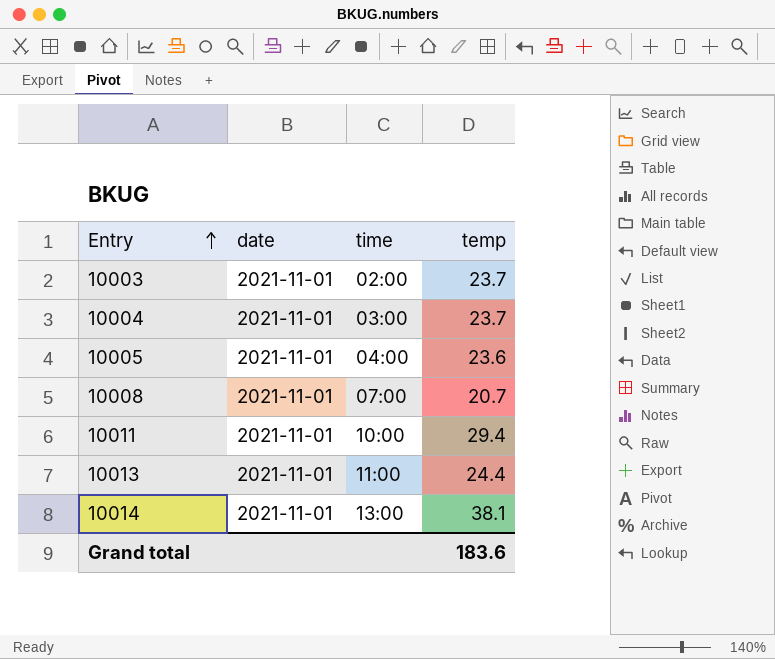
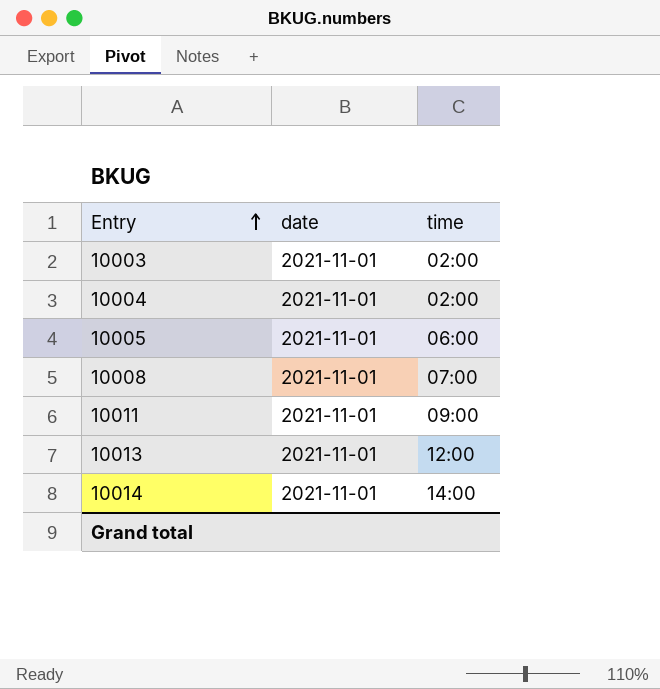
column temp | position: 4 -> none
10004 | time: 03:00 -> 02:00
10005 | time: 04:00 -> 06:00
10011 | time: 10:00 -> 09:00
10013 | time: 11:00 -> 12:00
10014 | time: 13:00 -> 14:00

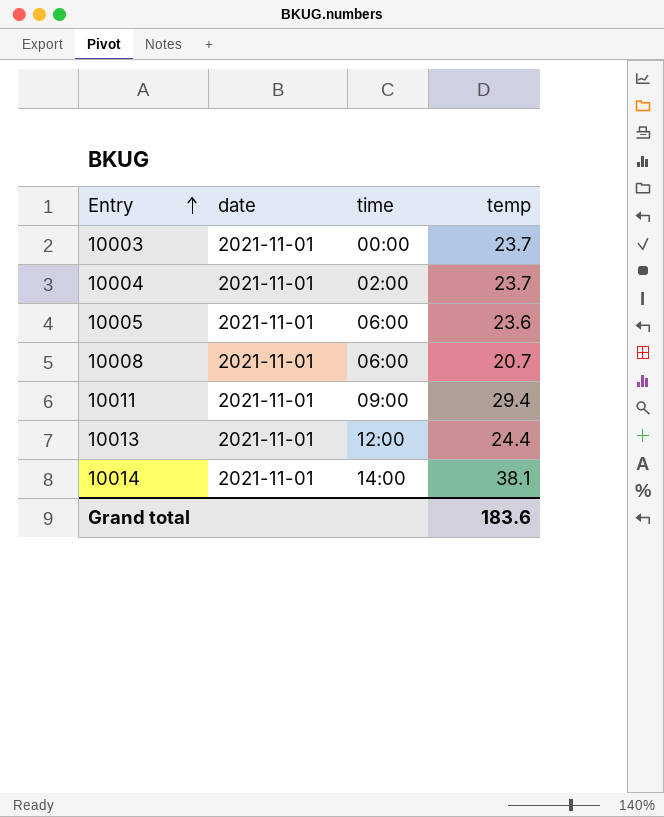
column temp | position: none -> 4
10003 | time: 02:00 -> 00:00
10008 | time: 07:00 -> 06:00

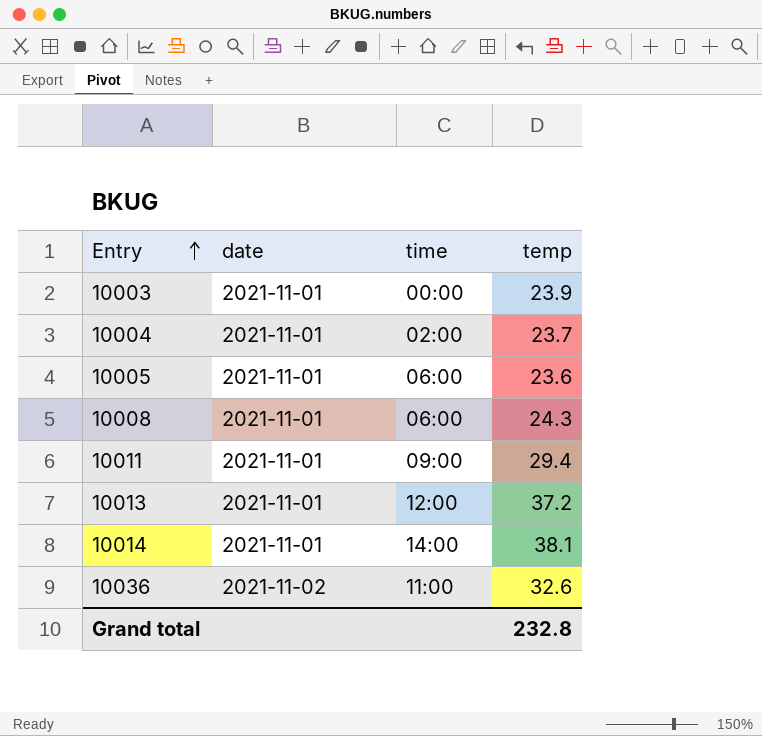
10003 | temp: 23.7 -> 23.9
10008 | temp: 20.7 -> 24.3
10013 | temp: 24.4 -> 37.2
row 10036: none -> 2021-11-02 | 11:00 | 32.6
Grand total | temp: 183.6 -> 232.8

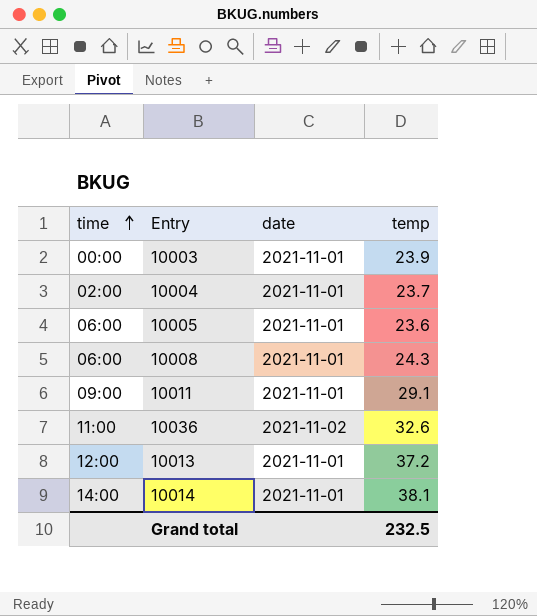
row order: Entry ascending -> time ascending
column time | position: 3 -> 1
10011 | temp: 29.4 -> 29.1
Grand total | temp: 232.8 -> 232.5

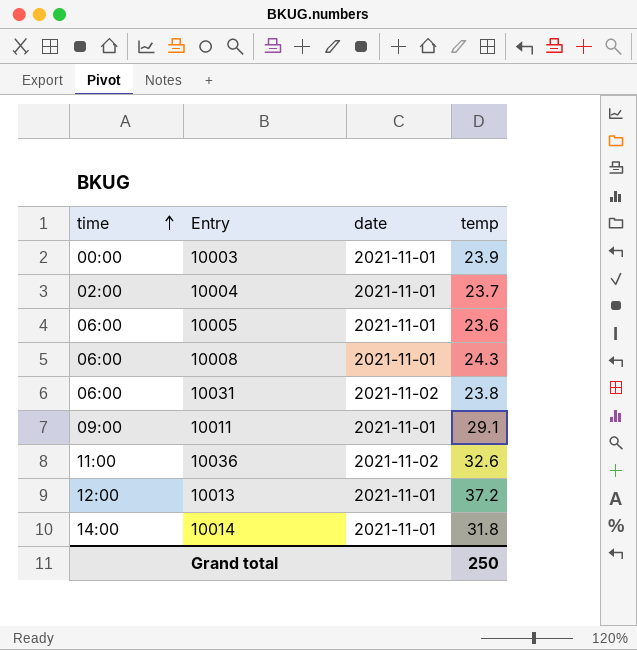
row 10031: none -> 06:00 | 2021-11-02 | 23.8
10014 | temp: 38.1 -> 31.8
Grand total | temp: 232.5 -> 250

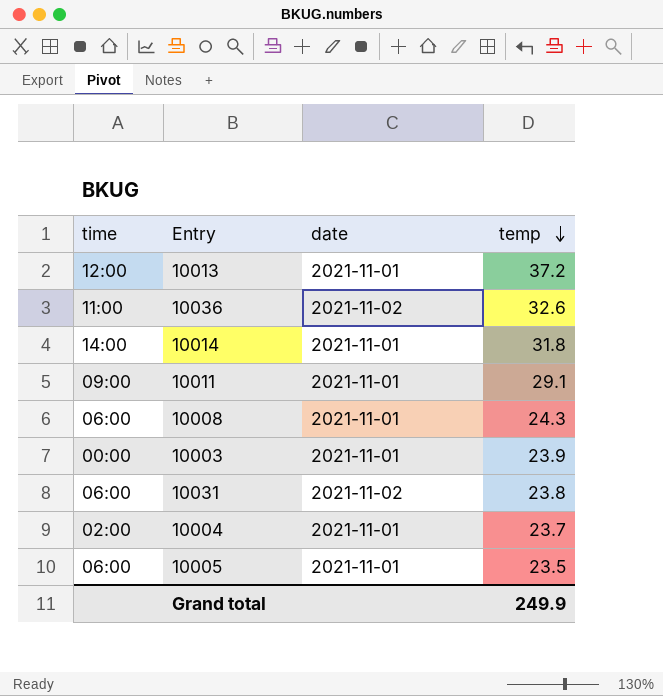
row order: time ascending -> temp descending
10005 | temp: 23.6 -> 23.5
Grand total | temp: 250 -> 249.9

